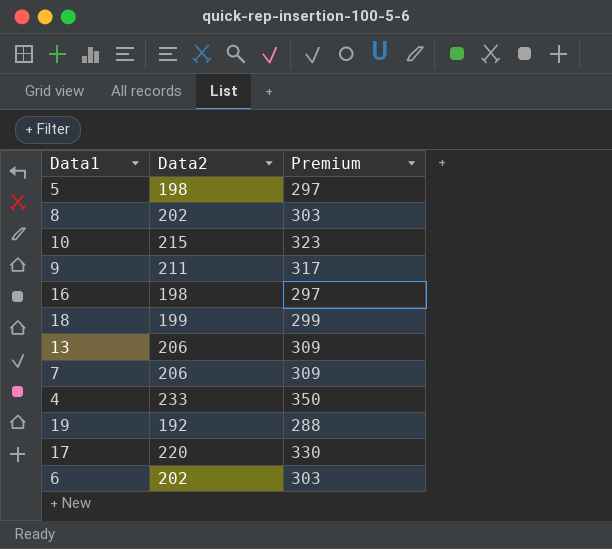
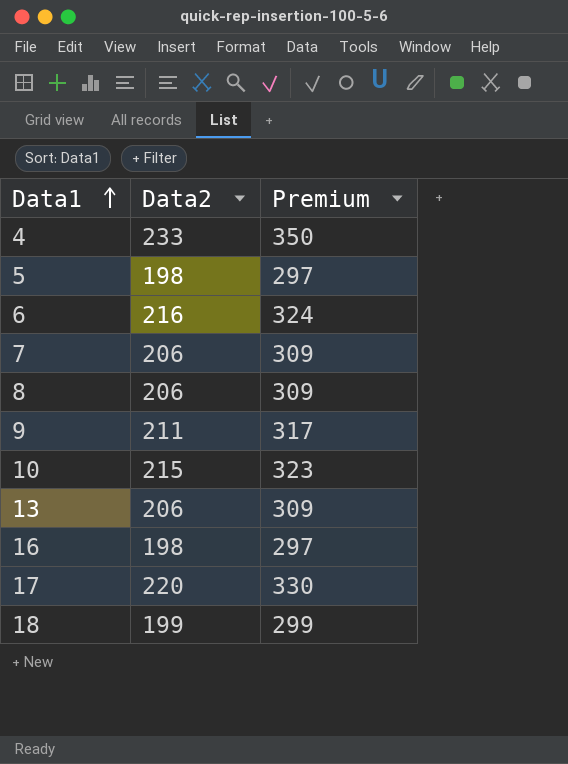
row order: none -> Data1 ascending
row 19: 192 | 288 -> none
6 | Data2: 202 -> 216
6 | Premium: 303 -> 324
8 | Data2: 202 -> 206
8 | Premium: 303 -> 309

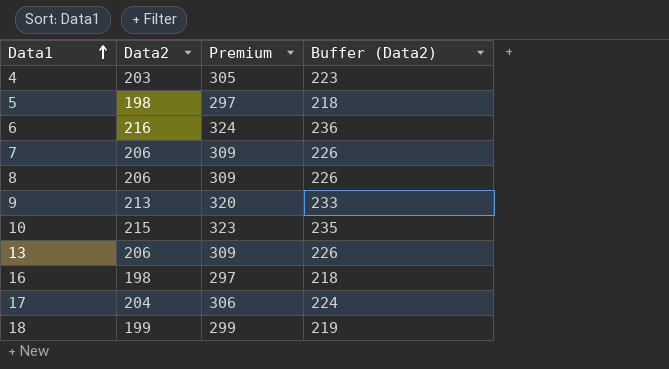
column Buffer (Data2) | formula: none -> [Data2] + 20
4 | Data2: 233 -> 203
4 | Premium: 350 -> 305
9 | Data2: 211 -> 213
9 | Premium: 317 -> 320
17 | Data2: 220 -> 204
17 | Premium: 330 -> 306

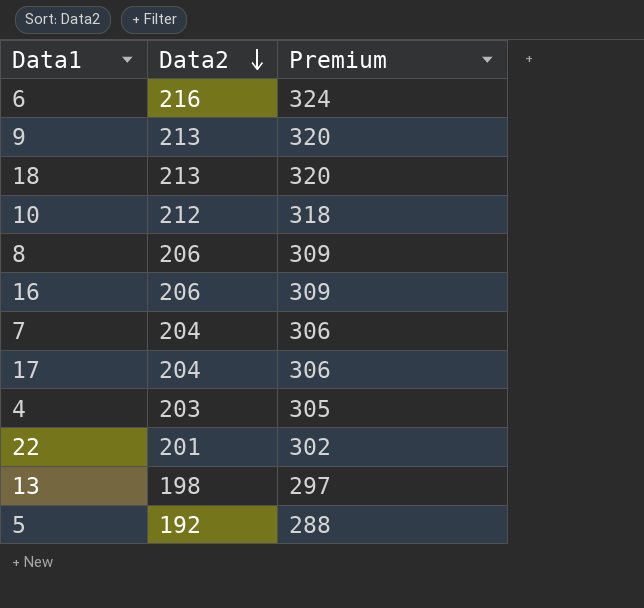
row order: Data1 ascending -> Data2 descending
column Buffer (Data2) | formula: [Data2] + 20 -> none
18 | Data2: 199 -> 213
18 | Premium: 299 -> 320
10 | Data2: 215 -> 212
10 | Premium: 323 -> 318
16 | Data2: 198 -> 206
16 | Premium: 297 -> 309
7 | Data2: 206 -> 204
7 | Premium: 309 -> 306
row 22: none -> 201 | 302
13 | Data2: 206 -> 198
13 | Premium: 309 -> 297
5 | Data2: 198 -> 192
5 | Premium: 297 -> 288

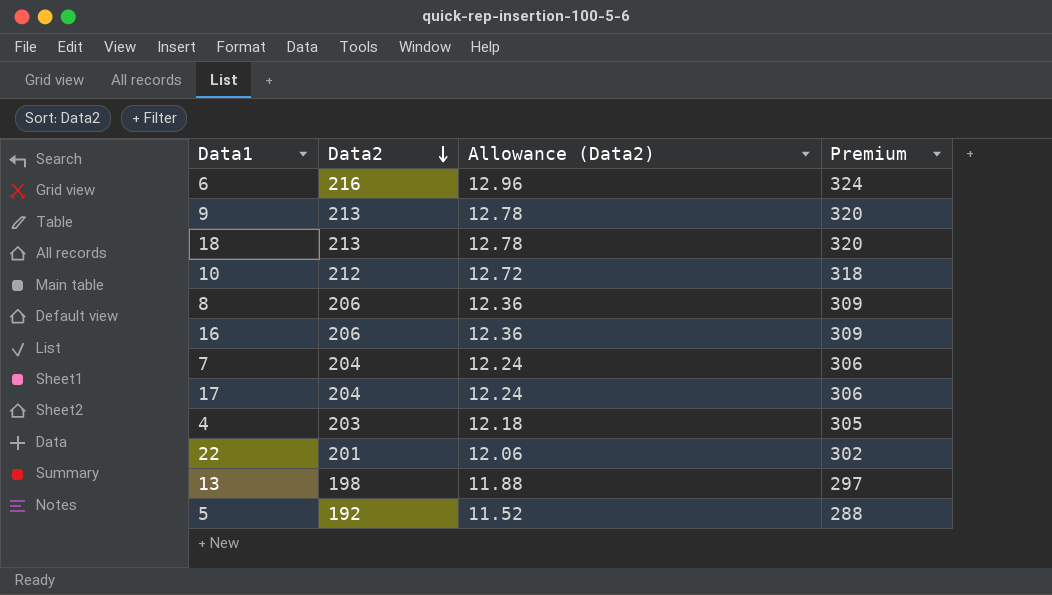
column Allowance (Data2) | formula: none -> [Data2] * 0.06

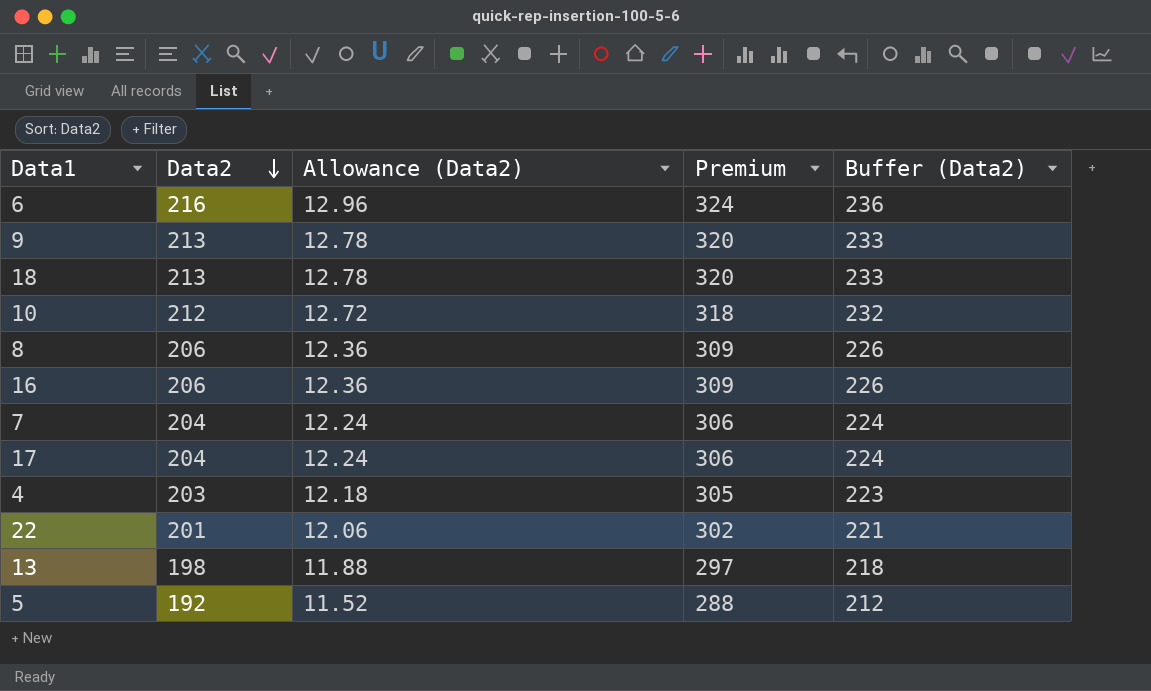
column Buffer (Data2) | formula: none -> [Data2] + 20

